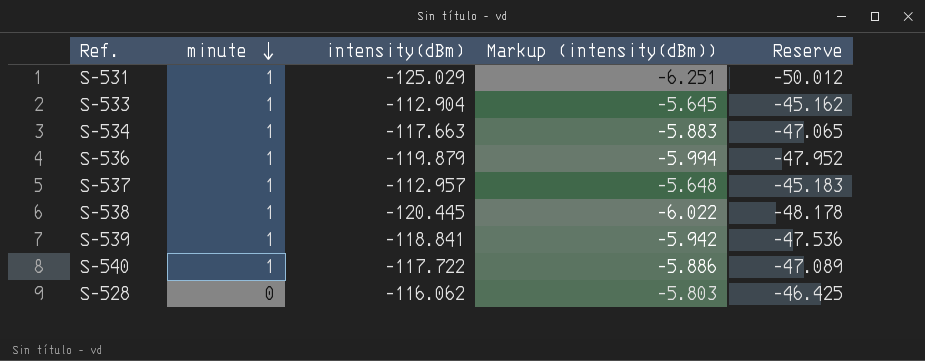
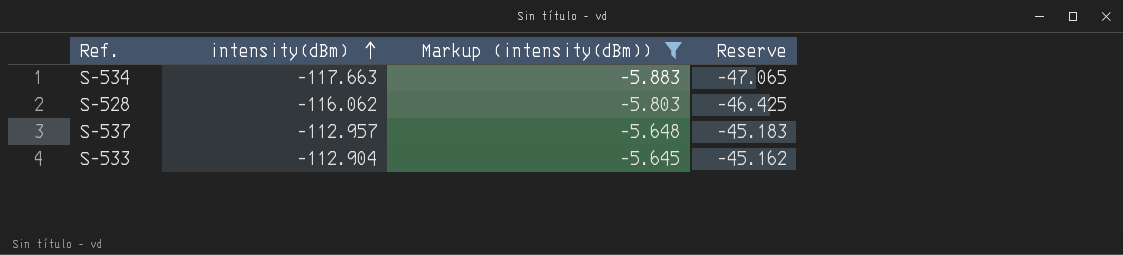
filter: none -> Markup (intensity(dBm)) >= -5.883
row order: minute descending -> intensity(dBm) ascending
column minute | position: 2 -> none

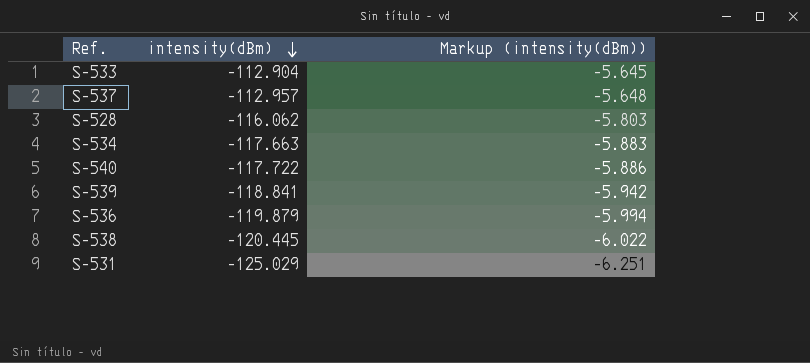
filter: Markup (intensity(dBm)) >= -5.883 -> none
row order: intensity(dBm) ascending -> intensity(dBm) descending
column Reserve | formula: [intensity(dBm)] * 0.4 -> none

